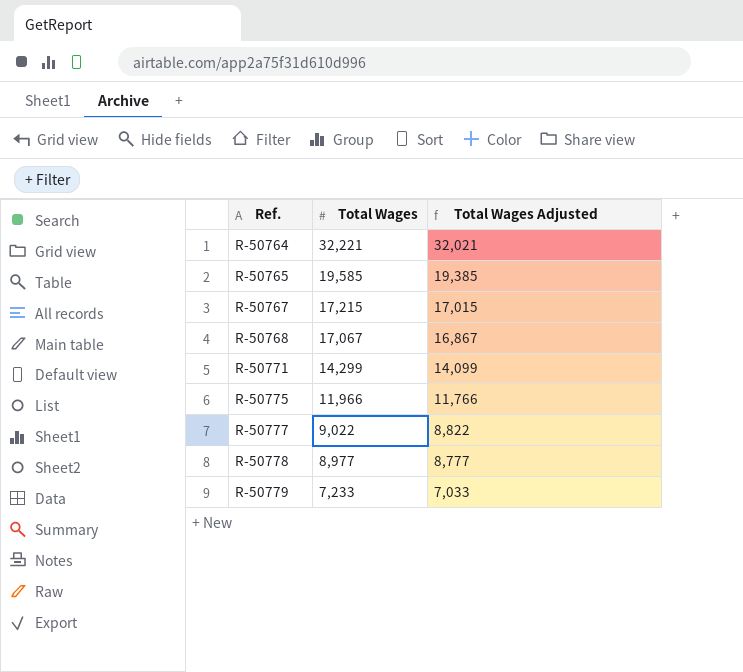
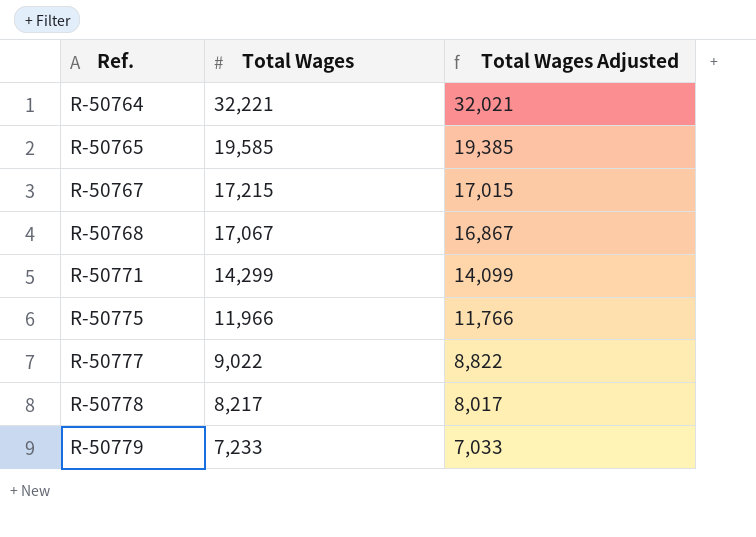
R-50778 | Total Wages: 8,977 -> 8,217
R-50778 | Total Wages Adjusted: 8,777 -> 8,017

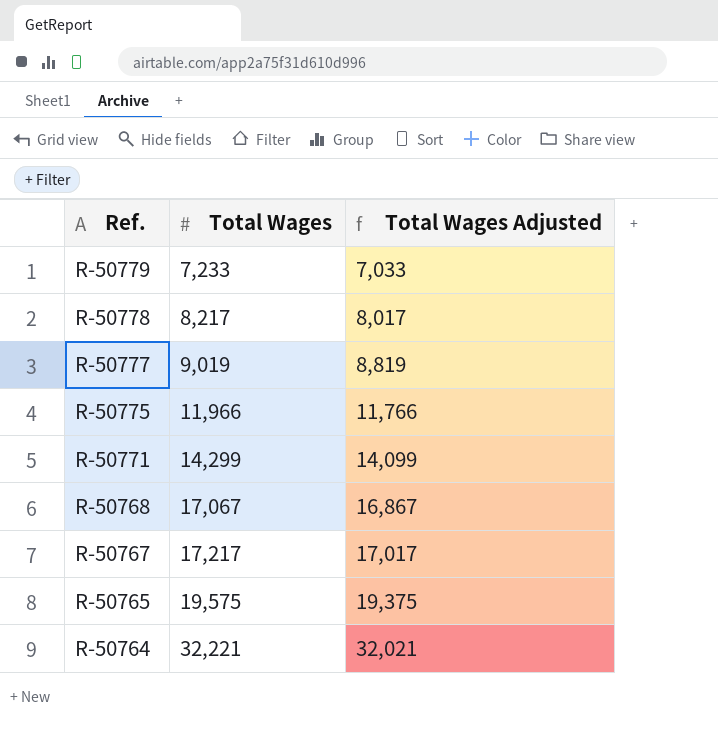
row order: Ref. ascending -> Ref. descending
R-50777 | Total Wages: 9,022 -> 9,019
R-50777 | Total Wages Adjusted: 8,822 -> 8,819
R-50767 | Total Wages: 17,215 -> 17,217
R-50767 | Total Wages Adjusted: 17,015 -> 17,017
R-50765 | Total Wages: 19,585 -> 19,575
R-50765 | Total Wages Adjusted: 19,385 -> 19,375

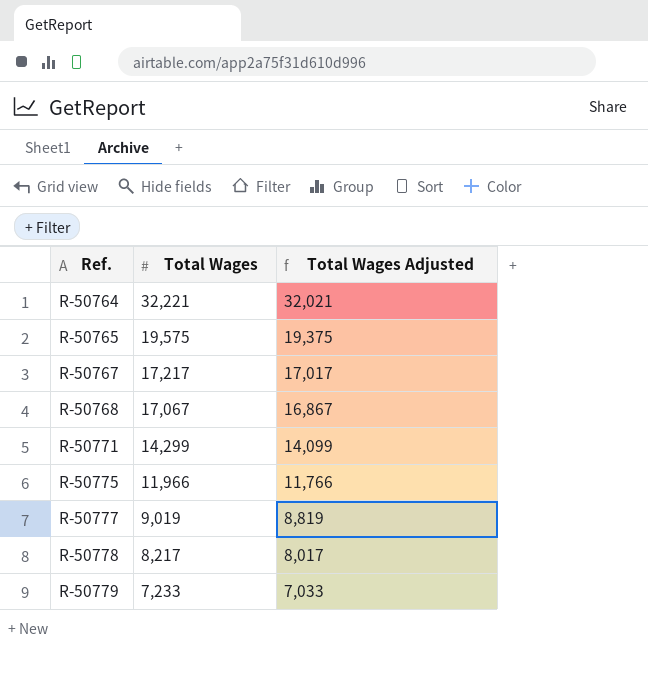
row order: Ref. descending -> Ref. ascending

